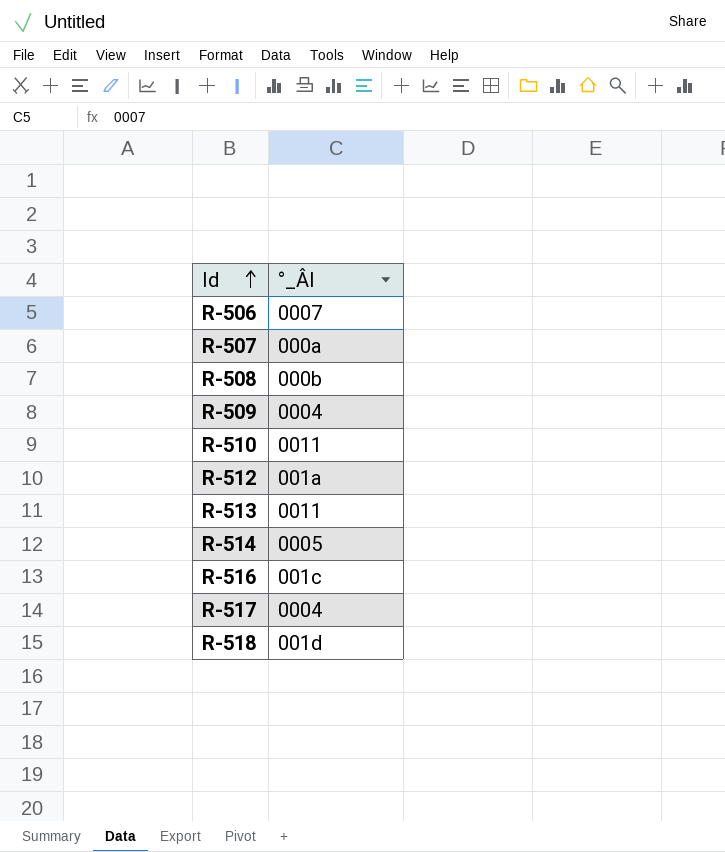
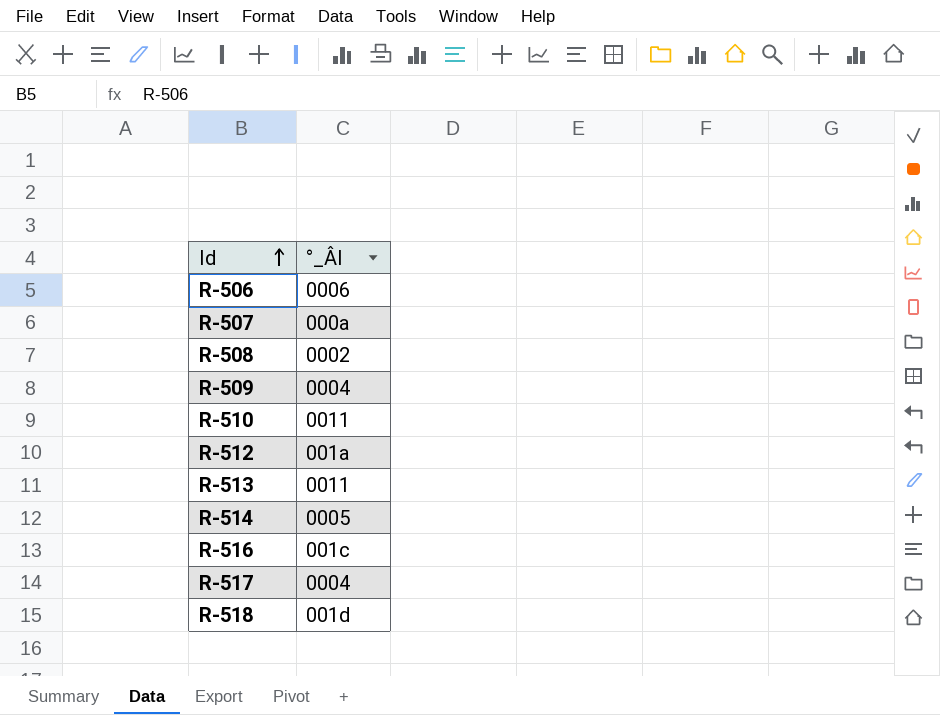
R-506 | °_ÂI: 0007 -> 0006
R-508 | °_ÂI: 000b -> 0002

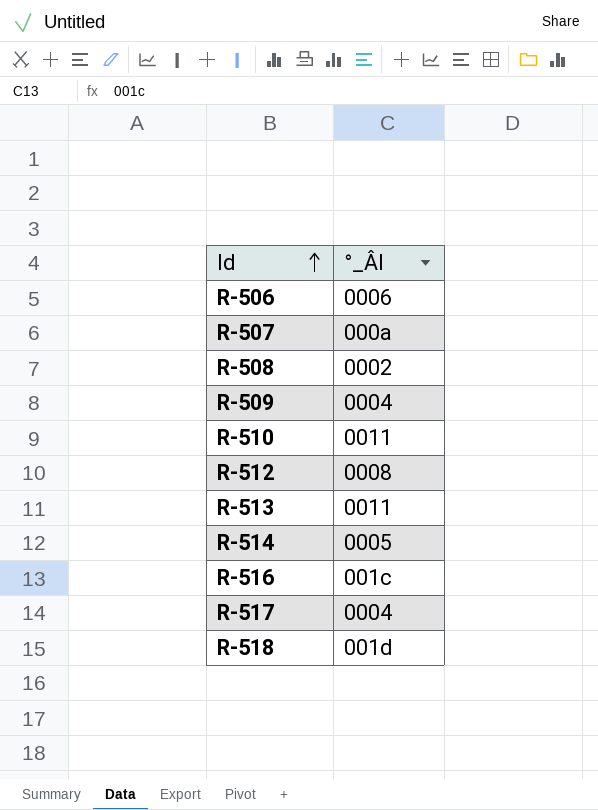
R-512 | °_ÂI: 001a -> 0008

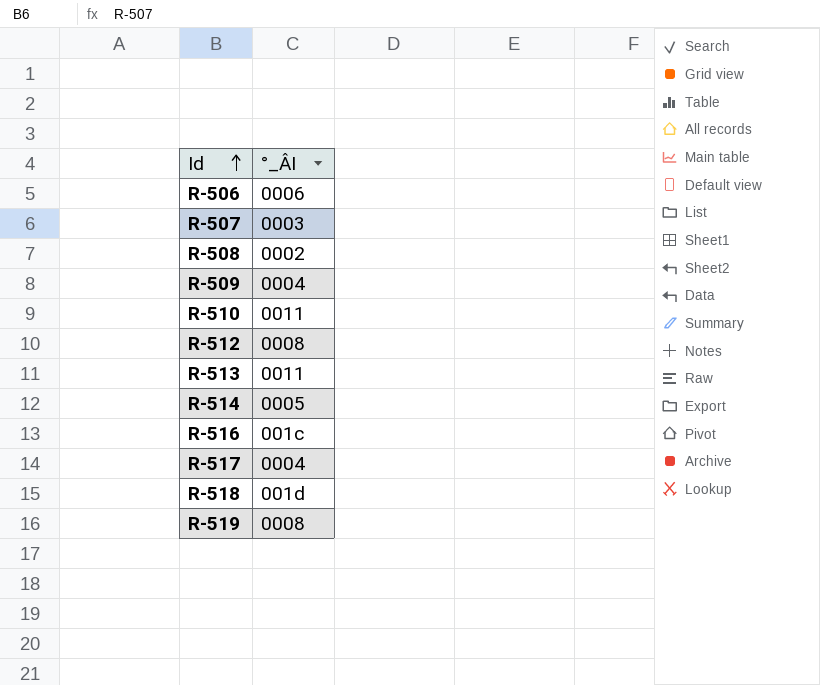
R-507 | °_ÂI: 000a -> 0003
row R-519: none -> 0008

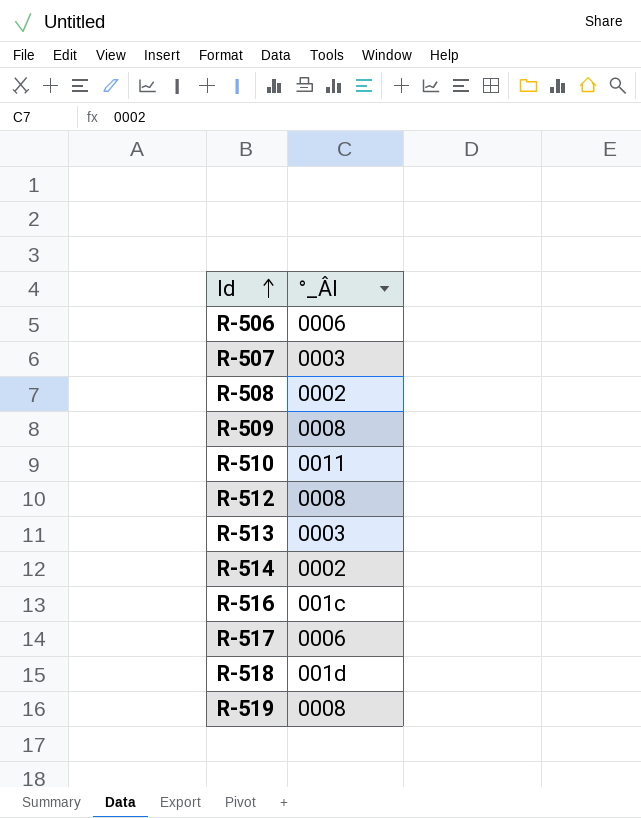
R-509 | °_ÂI: 0004 -> 0008
R-513 | °_ÂI: 0011 -> 0003
R-514 | °_ÂI: 0005 -> 0002
R-517 | °_ÂI: 0004 -> 0006

